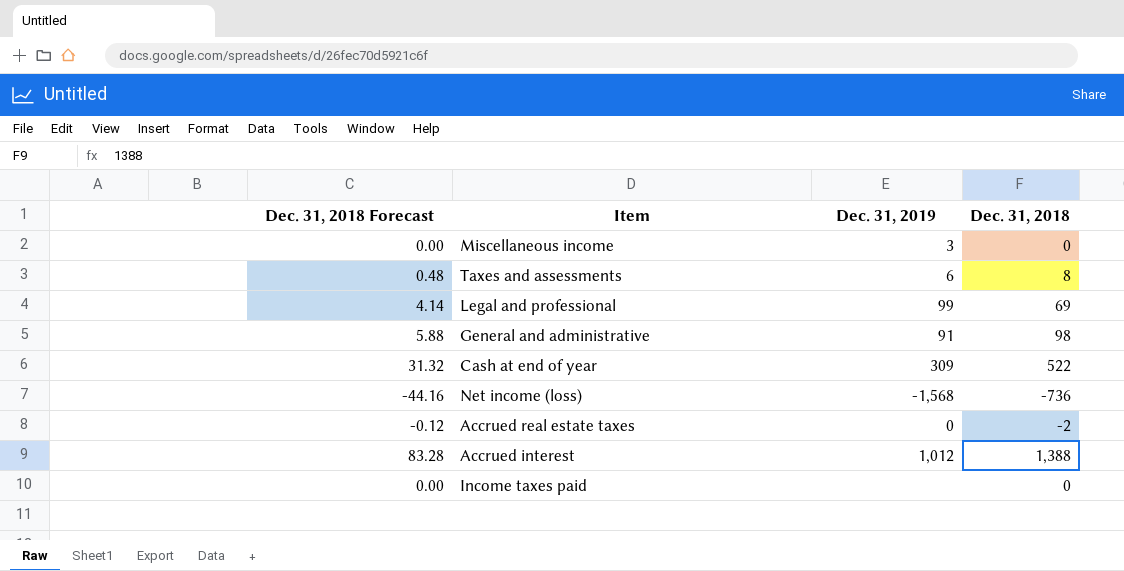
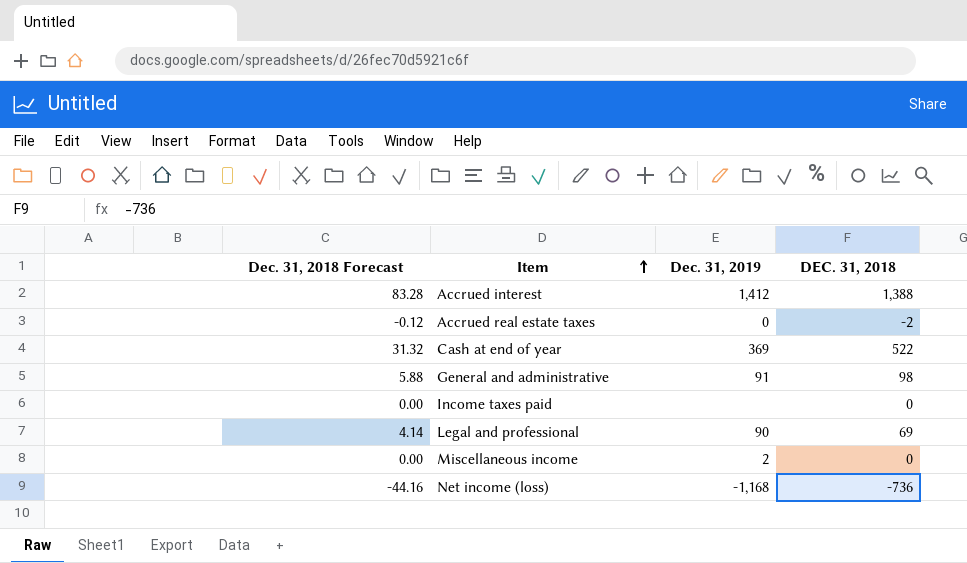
row order: none -> Item ascending
column name: Dec. 31, 2018 -> DEC. 31, 2018
row Taxes and assessments: 0.48 | 6 | 8 -> none
Accrued interest | Dec. 31, 2019: 1,012 -> 1,412
Cash at end of year | Dec. 31, 2019: 309 -> 369
Legal and professional | Dec. 31, 2019: 99 -> 90
Miscellaneous income | Dec. 31, 2019: 3 -> 2
Net income (loss) | Dec. 31, 2019: -1,568 -> -1,168

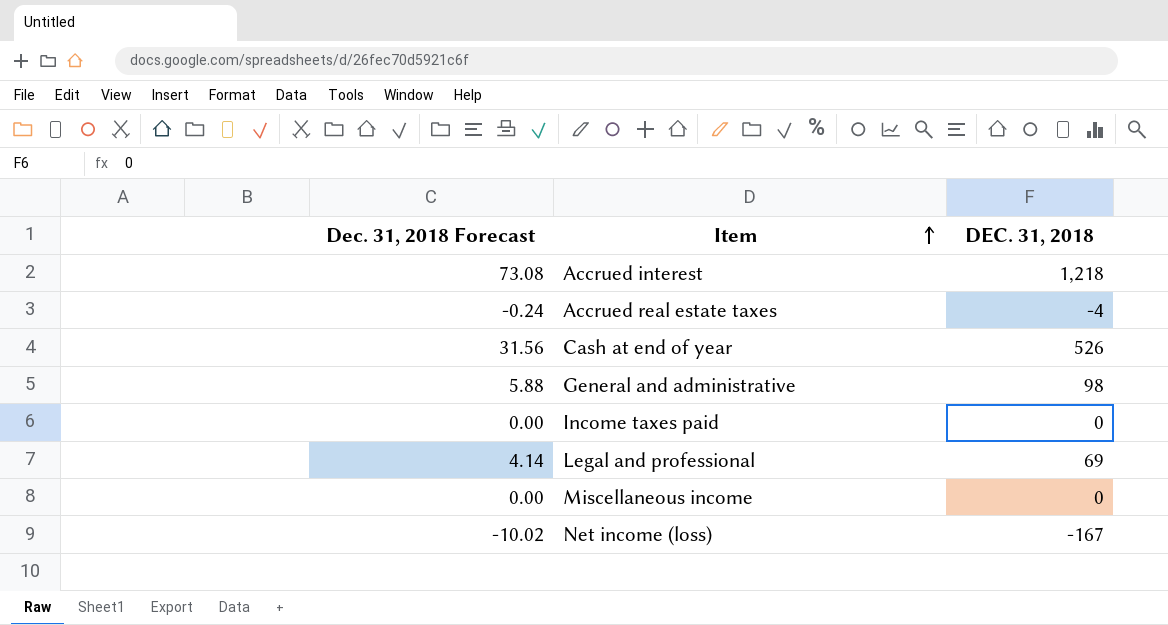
column Dec. 31, 2019 | position: 3 -> none
Accrued interest | Dec. 31, 2018 Forecast: 83.28 -> 73.08
Accrued interest | DEC. 31, 2018: 1,388 -> 1,218
Accrued real estate taxes | Dec. 31, 2018 Forecast: -0.12 -> -0.24
Accrued real estate taxes | DEC. 31, 2018: -2 -> -4
Cash at end of year | Dec. 31, 2018 Forecast: 31.32 -> 31.56
Cash at end of year | DEC. 31, 2018: 522 -> 526
Net income (loss) | Dec. 31, 2018 Forecast: -44.16 -> -10.02
Net income (loss) | DEC. 31, 2018: -736 -> -167

